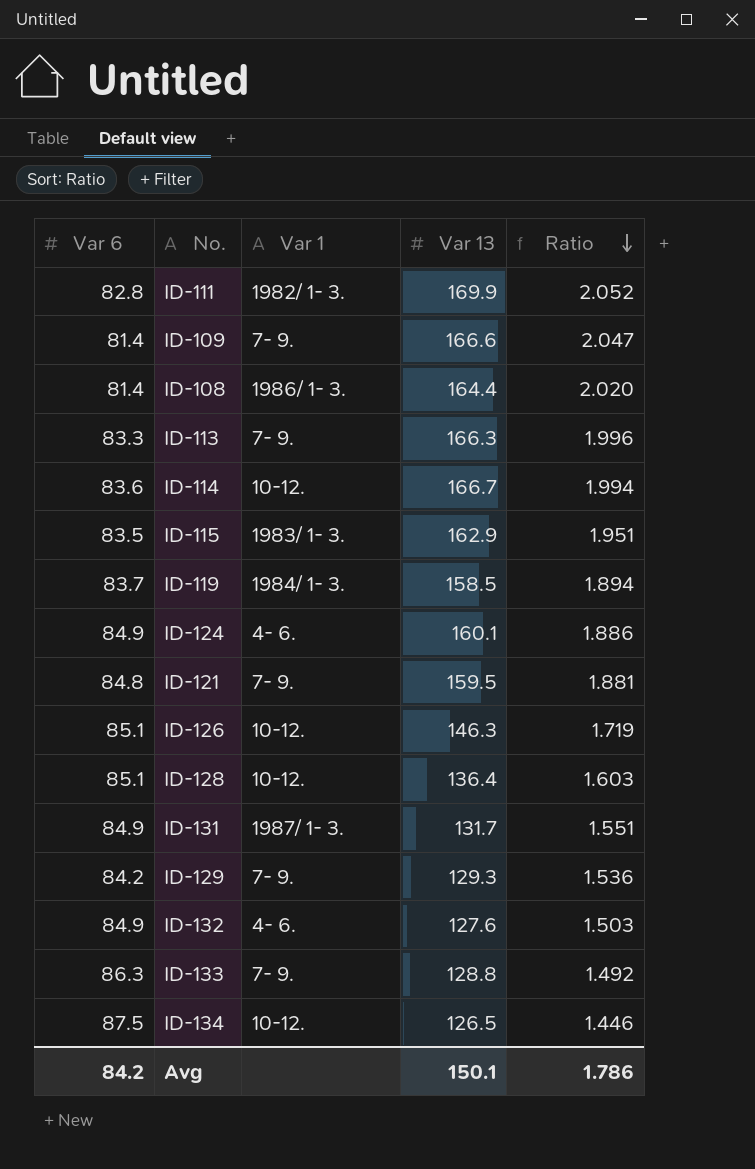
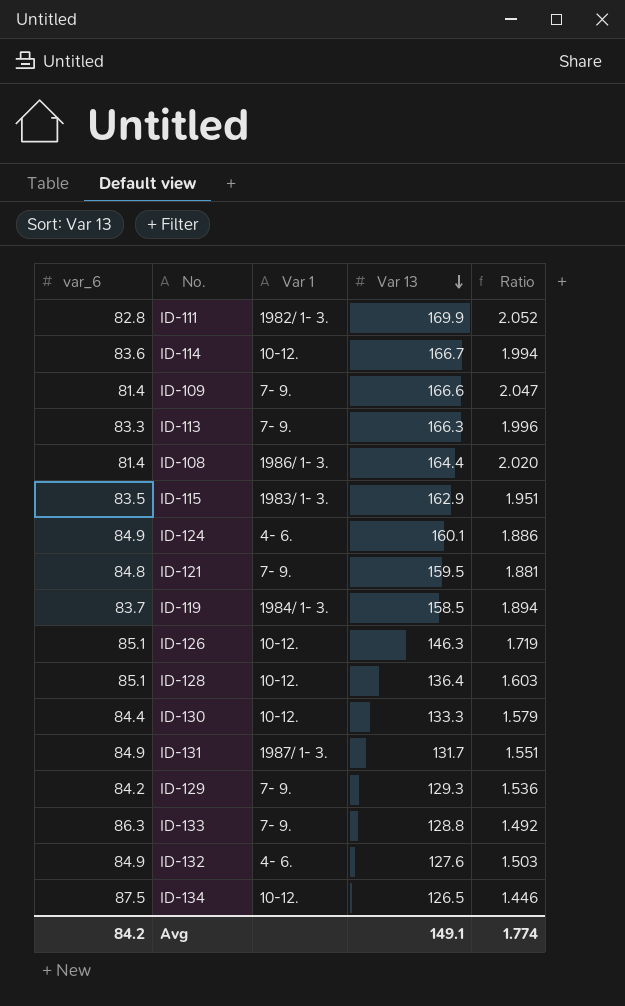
row order: Ratio descending -> Var 13 descending
column name: Var 6 -> var_6
row ID-130: none -> 84.4 | 10-12. | 133.3 | 1.579
Avg | Var 13: 150.1 -> 149.1
Avg | Ratio: 1.786 -> 1.774

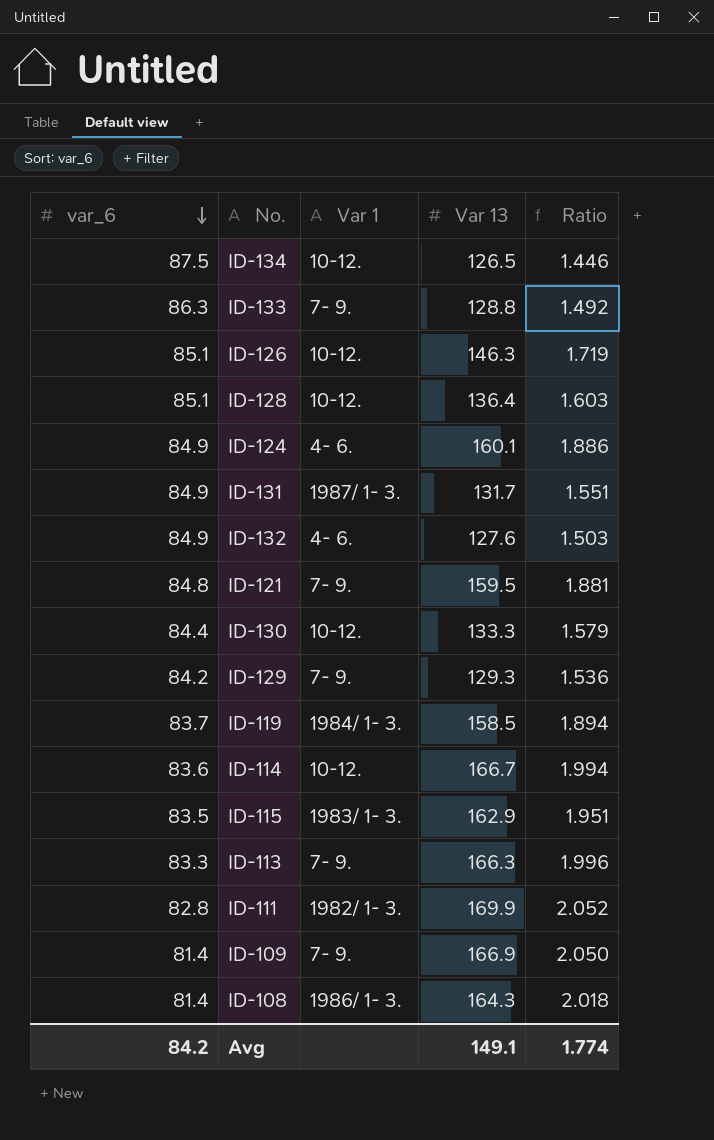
row order: Var 13 descending -> var_6 descending
ID-109 | Var 13: 166.6 -> 166.9
ID-109 | Ratio: 2.047 -> 2.050
ID-108 | Var 13: 164.4 -> 164.3
ID-108 | Ratio: 2.020 -> 2.018

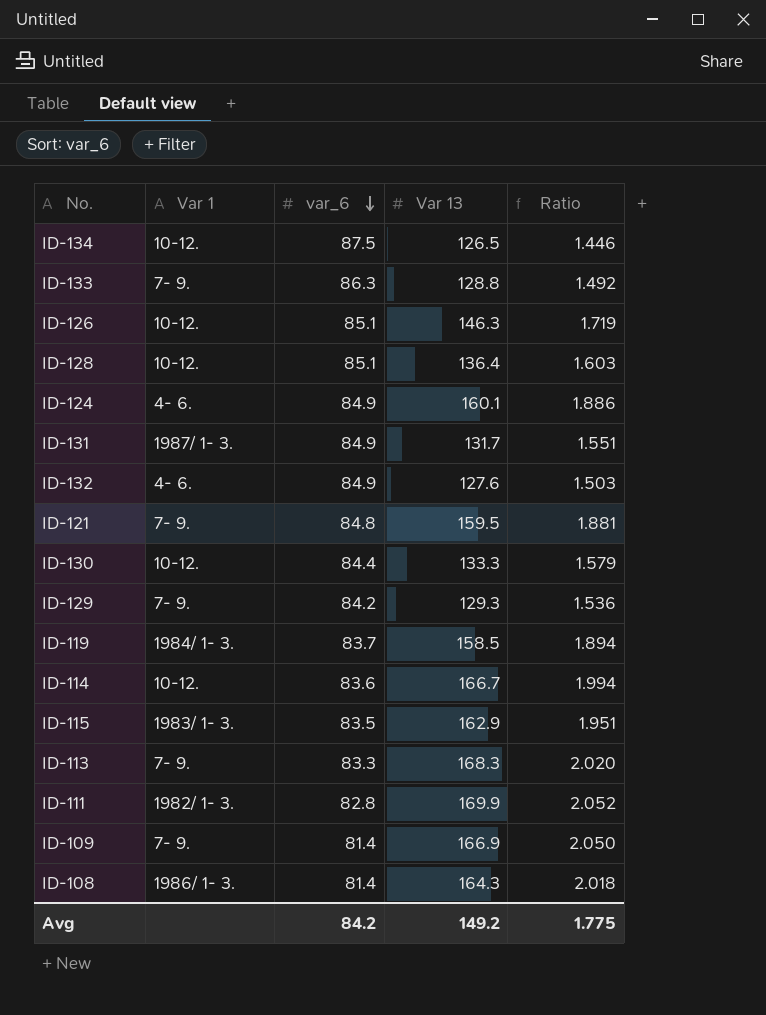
column var_6 | position: 1 -> 3
ID-113 | Var 13: 166.3 -> 168.3
ID-113 | Ratio: 1.996 -> 2.020
Avg | Var 13: 149.1 -> 149.2
Avg | Ratio: 1.774 -> 1.775

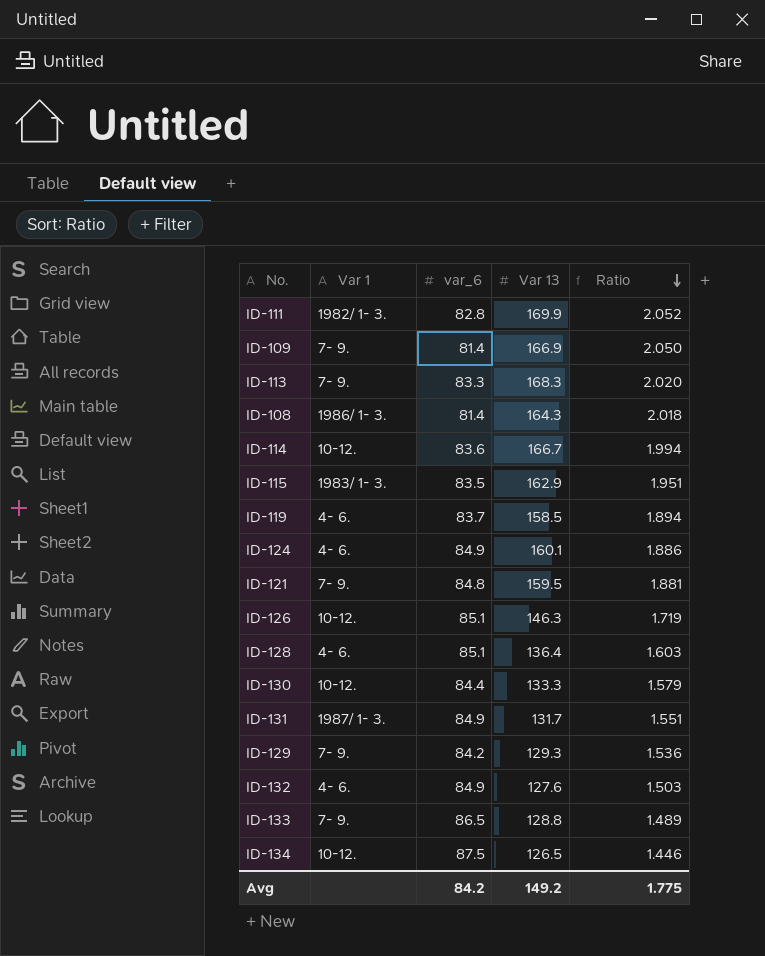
row order: var_6 descending -> Ratio descending
ID-119 | Var 1: 1984/ 1- 3. -> 4- 6.
ID-128 | Var 1: 10-12. -> 4- 6.
ID-133 | var_6: 86.3 -> 86.5
ID-133 | Ratio: 1.492 -> 1.489

